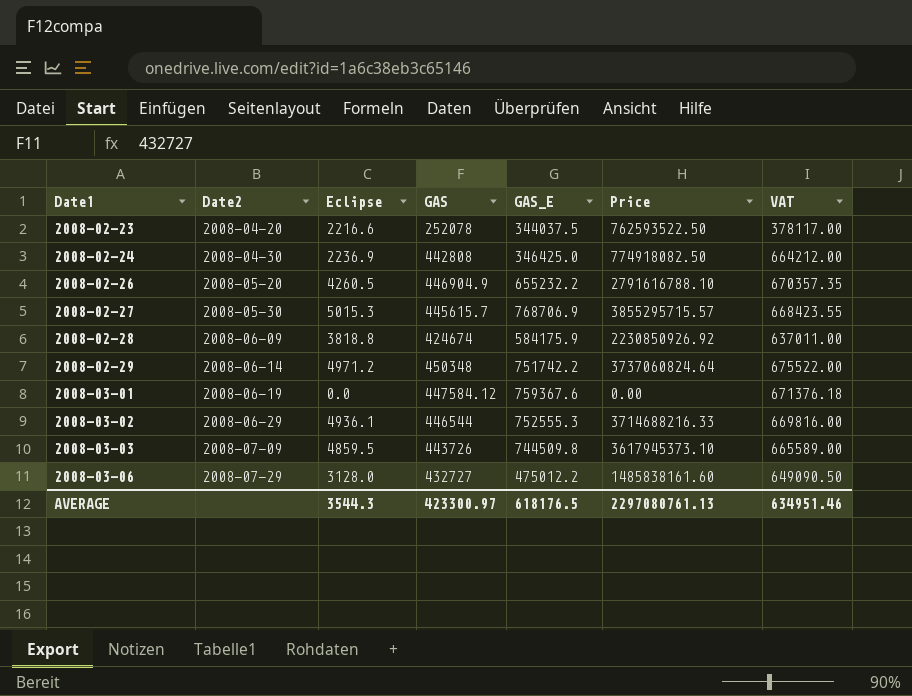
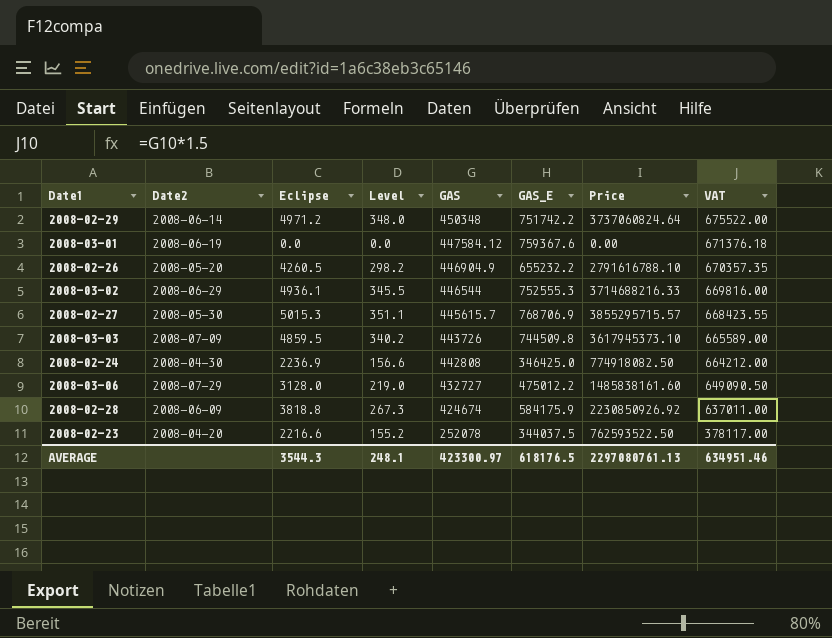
row order: Date1 ascending -> GAS descending
column Level | formula: none -> [Eclipse] * 0.07

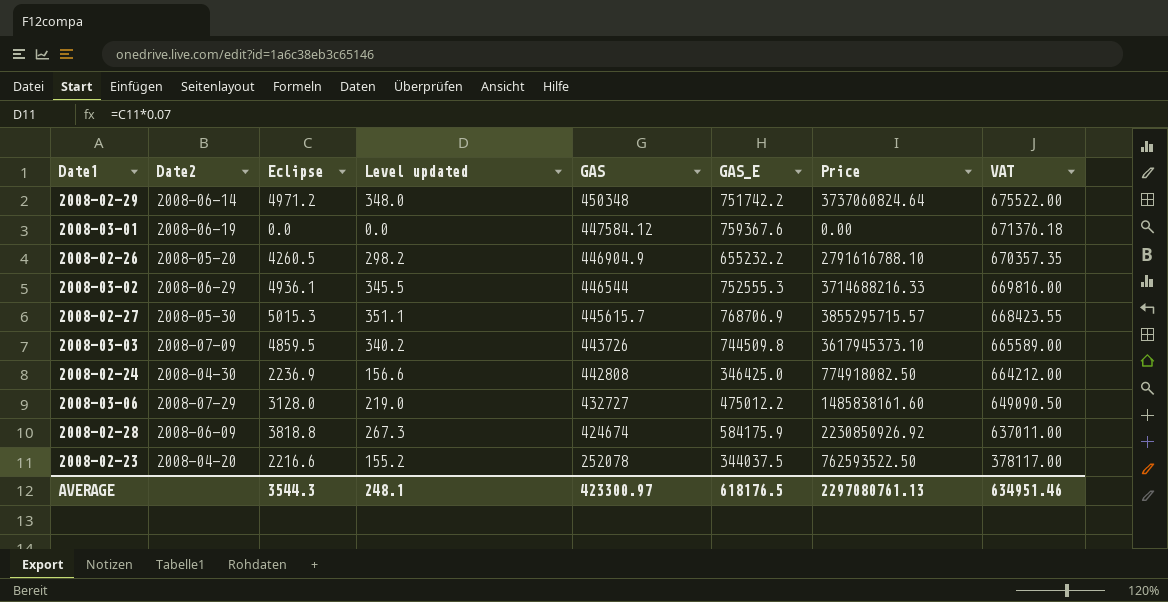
column name: Level -> Level updated

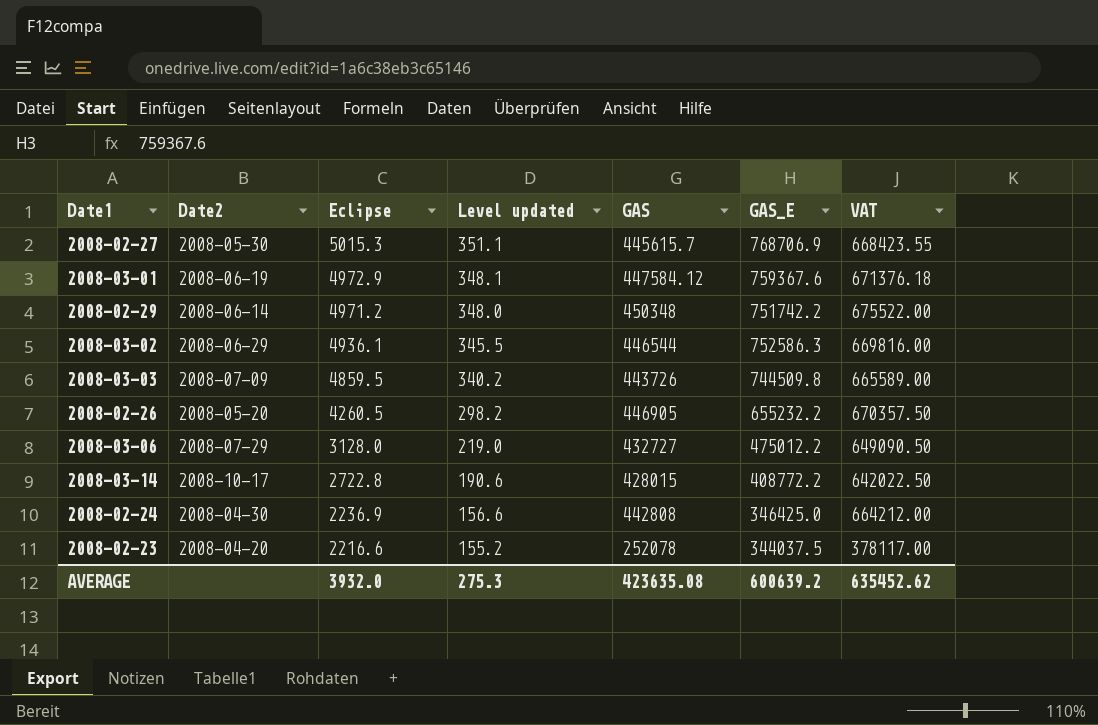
row order: GAS descending -> Eclipse descending
column Price | formula: [Eclipse] * [GAS_E] -> none
row 2008-02-28: 2008-06-09 | 3818.8 | 267.3 | 424674 | 584175.9 | 2230850926.92 | 637011.00 -> none
2008-03-01 | Eclipse: 0.0 -> 4972.9
2008-03-01 | Level updated: 0.0 -> 348.1
2008-03-02 | GAS_E: 752555.3 -> 752586.3
2008-02-26 | GAS: 446904.9 -> 446905
2008-02-26 | VAT: 670357.35 -> 670357.50
row 2008-03-14: none -> 2008-10-17 | 2722.8 | 190.6 | 428015 | 408772.2 | 642022.50
AVERAGE | Eclipse: 3544.3 -> 3932.0
AVERAGE | Level updated: 248.1 -> 275.3
AVERAGE | GAS: 423300.97 -> 423635.08
AVERAGE | GAS_E: 618176.5 -> 600639.2
AVERAGE | VAT: 634951.46 -> 635452.62

